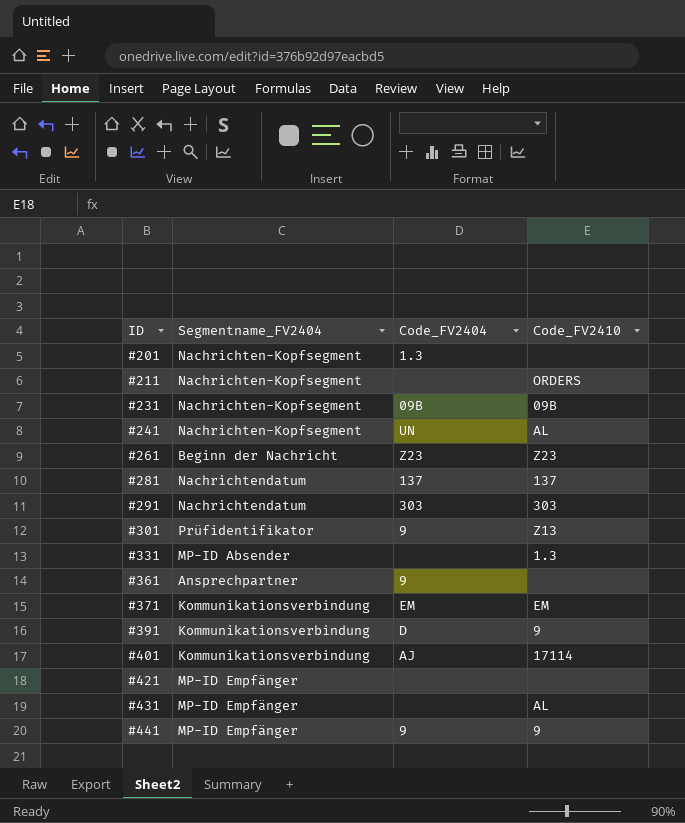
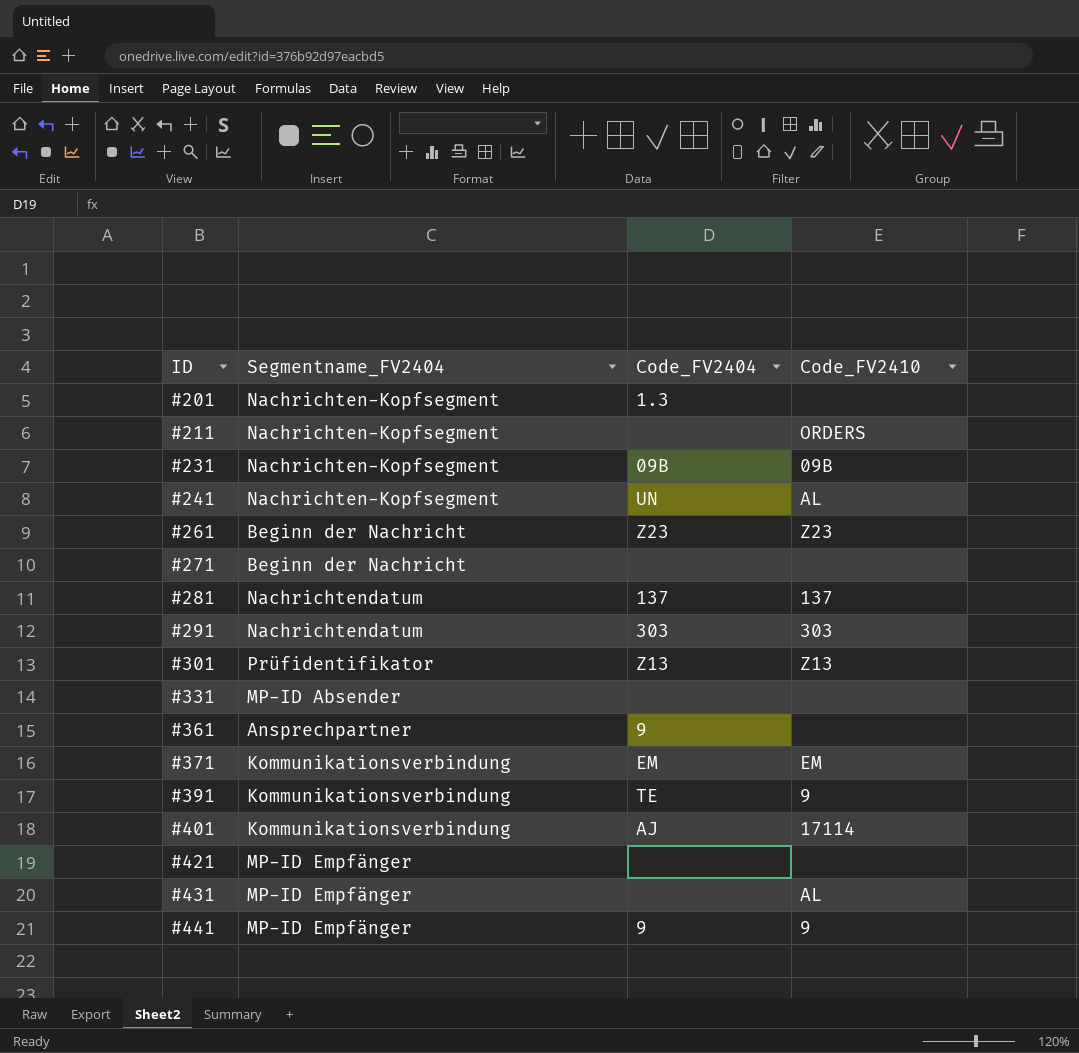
row #271: none -> Beginn der Nachricht | none | none
#301 | Code_FV2404: 9 -> Z13
#331 | Code_FV2410: 1.3 -> none
#391 | Code_FV2404: D -> TE

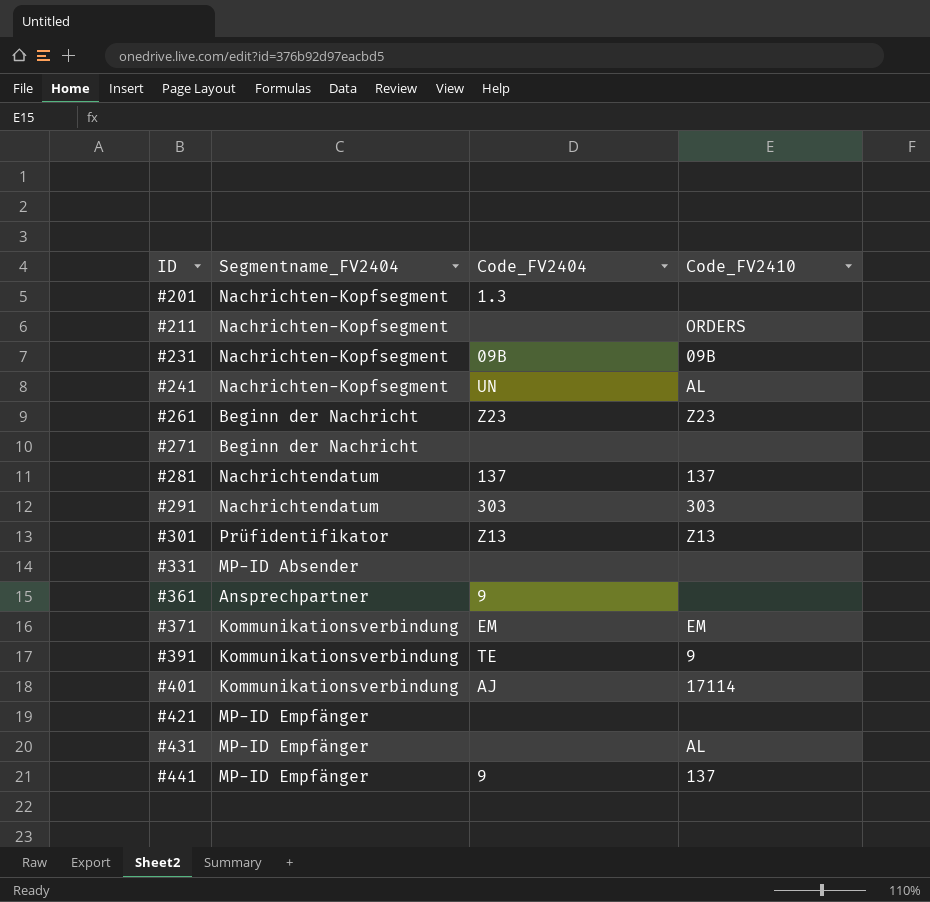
#441 | Code_FV2410: 9 -> 137

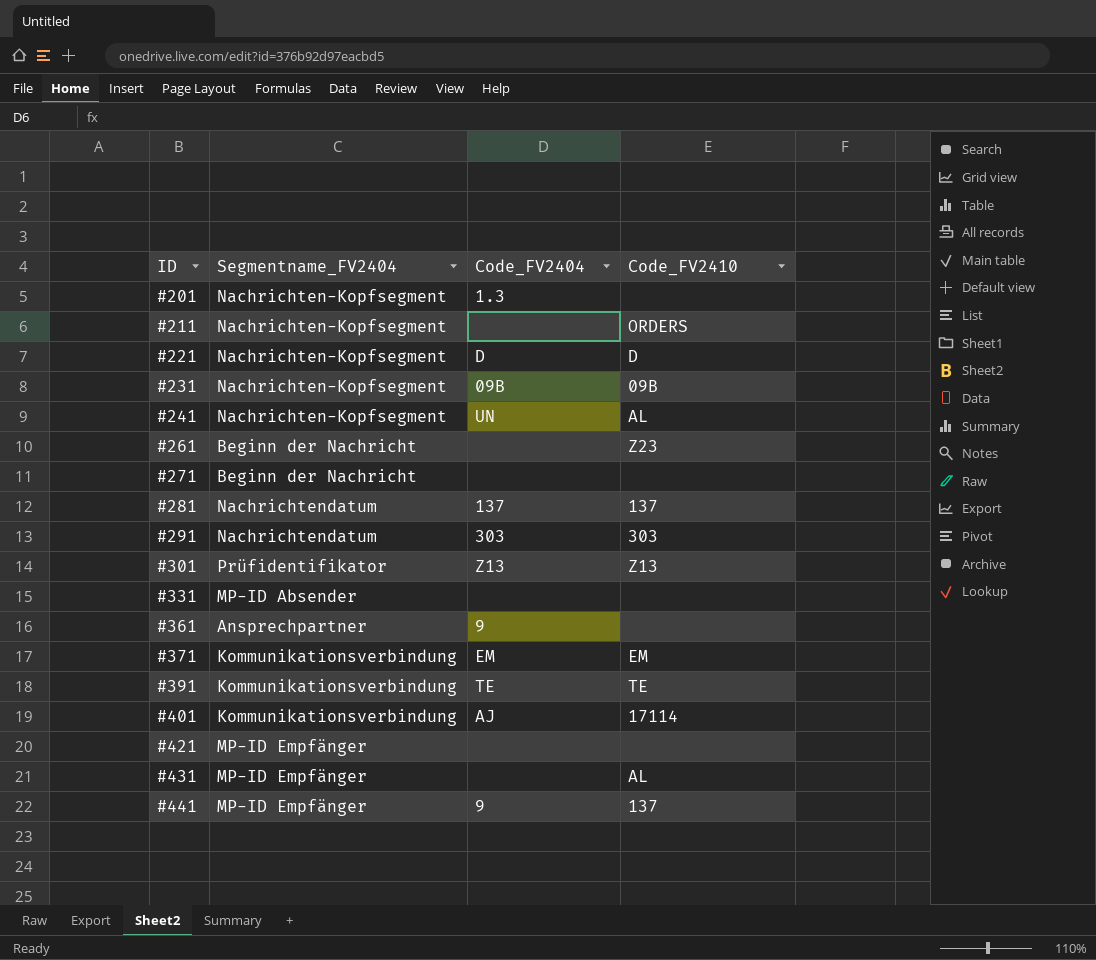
row #221: none -> Nachrichten-Kopfsegment | D | D
#261 | Code_FV2404: Z23 -> none
#391 | Code_FV2410: 9 -> TE

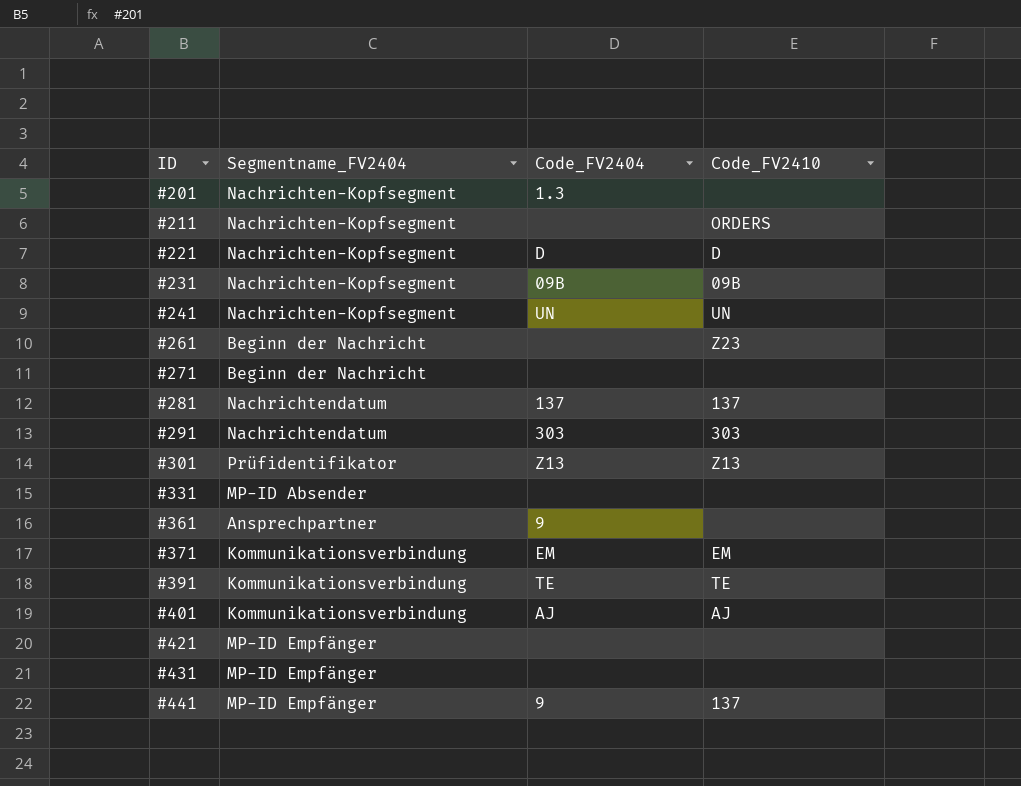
#241 | Code_FV2410: AL -> UN
#401 | Code_FV2410: 17114 -> AJ
#431 | Code_FV2410: AL -> none

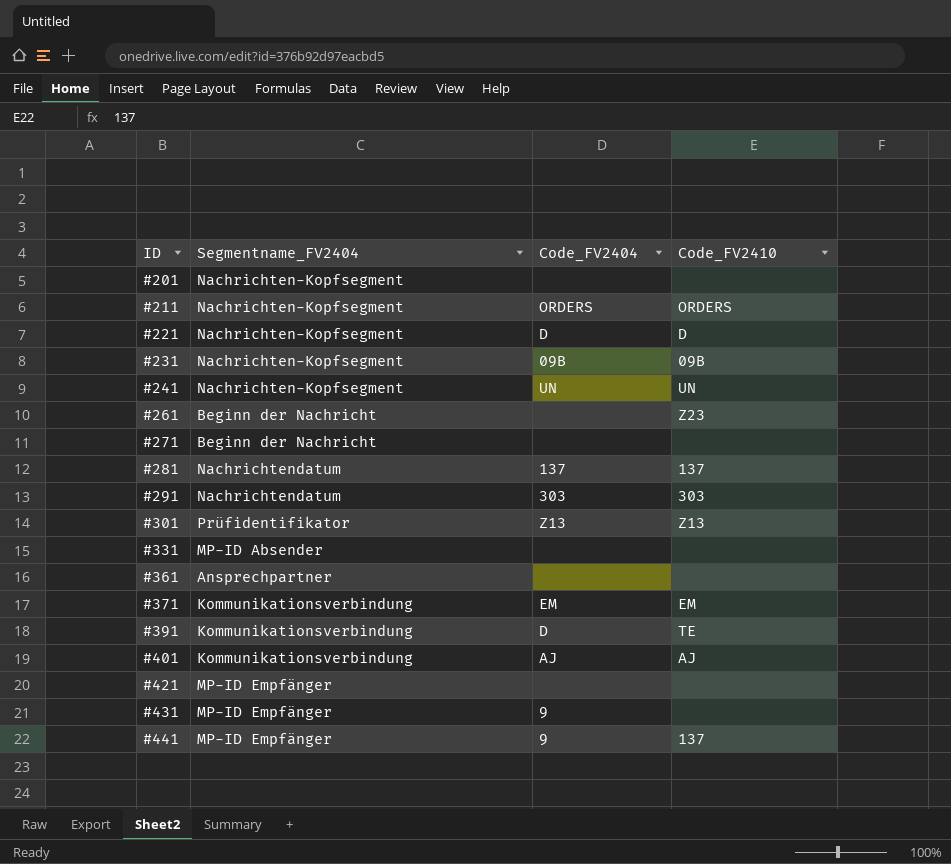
#201 | Code_FV2404: 1.3 -> none
#211 | Code_FV2404: none -> ORDERS
#361 | Code_FV2404: 9 -> none
#391 | Code_FV2404: TE -> D
#431 | Code_FV2404: none -> 9

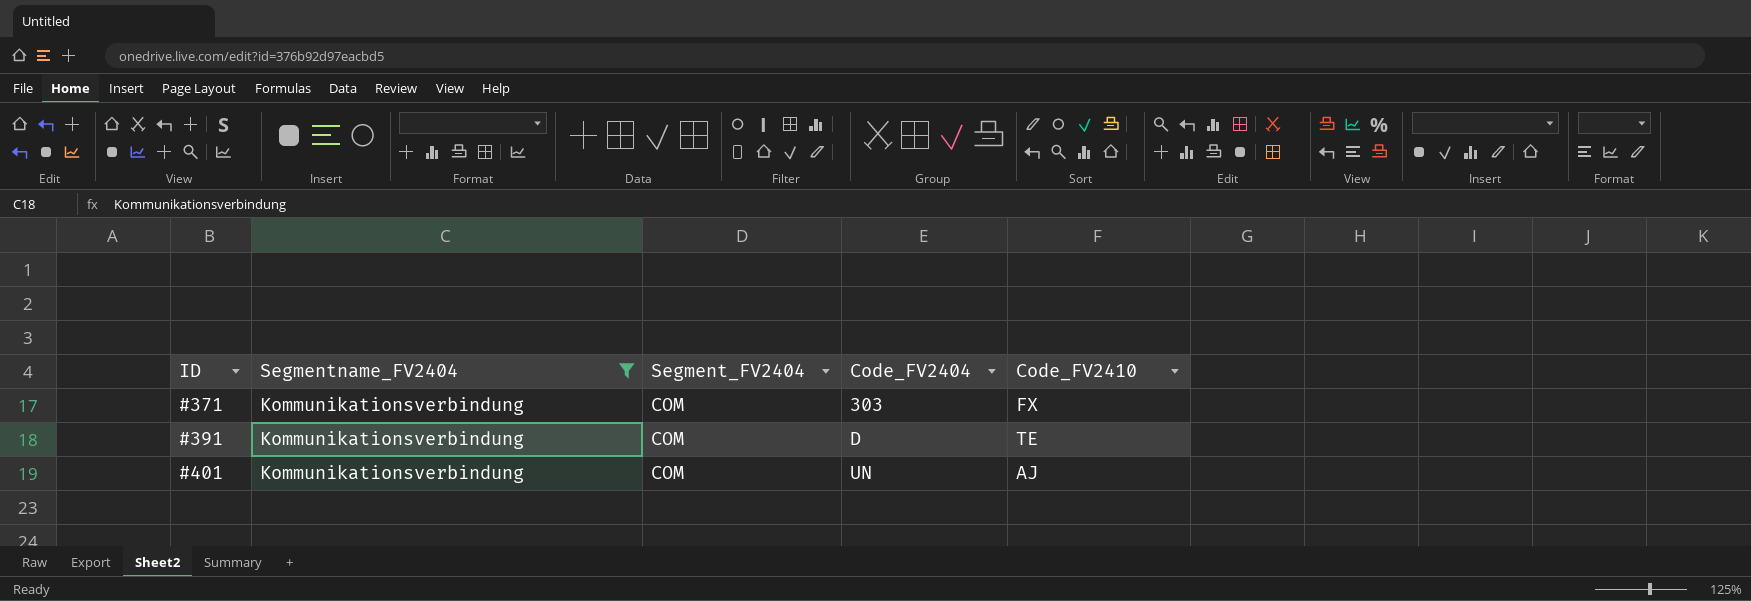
filter: none -> Segmentname_FV2404 = Kommunikationsverbindung
column Segment_FV2404 | position: none -> 3
#371 | Code_FV2404: EM -> 303
#371 | Code_FV2410: EM -> FX
#401 | Code_FV2404: AJ -> UN

